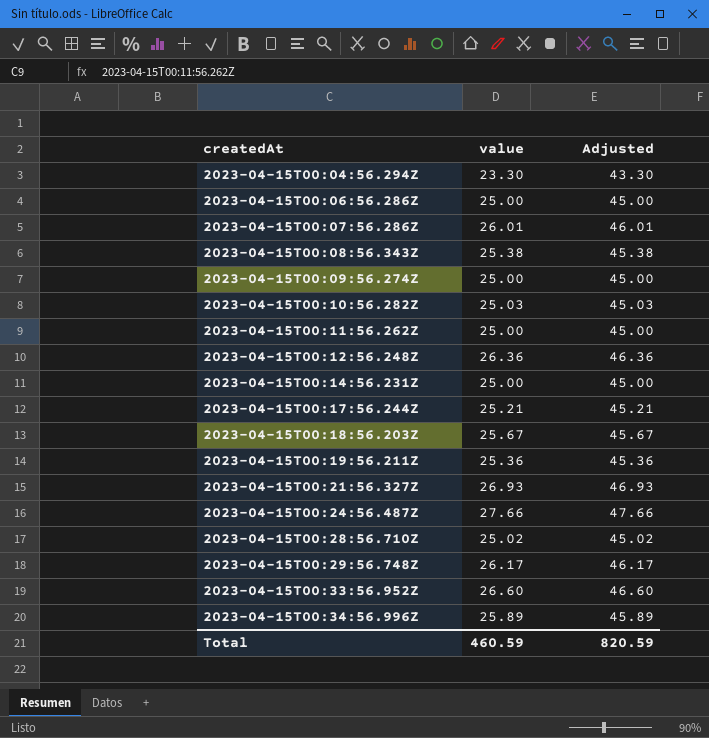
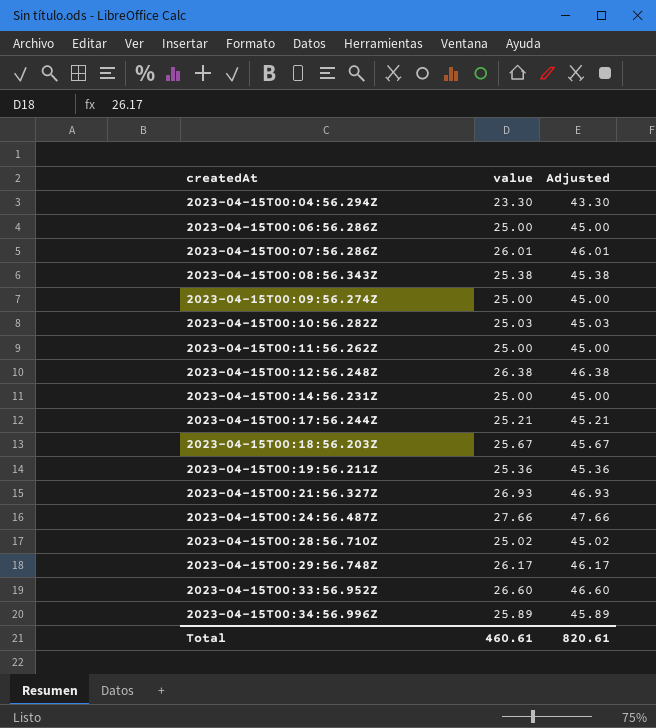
2023-04-15T00:12:56.248Z | value: 26.36 -> 26.38
2023-04-15T00:12:56.248Z | Adjusted: 46.36 -> 46.38
Total | value: 460.59 -> 460.61
Total | Adjusted: 820.59 -> 820.61

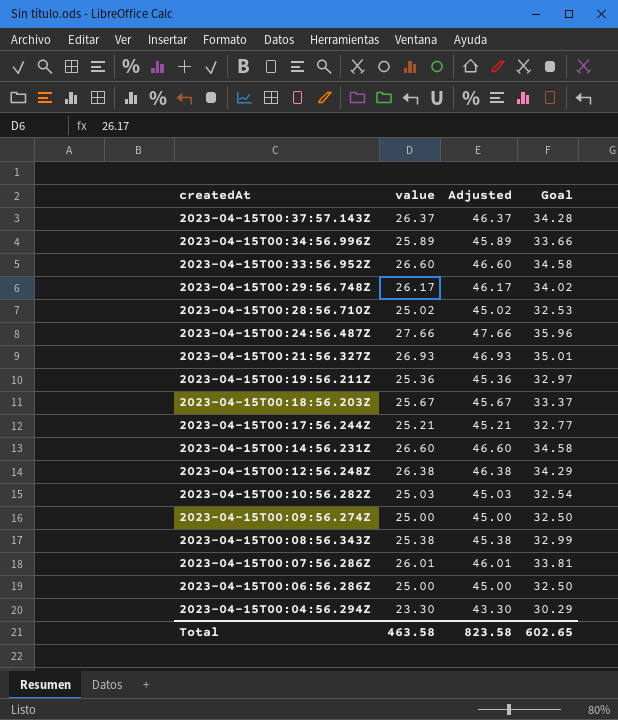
row order: createdAt ascending -> createdAt descending
column Goal | formula: none -> [value] * 1.3
row 2023-04-15T00:11:56.262Z: 25.00 | 45.00 -> none
row 2023-04-15T00:37:57.143Z: none -> 26.37 | 46.37 | 34.28
2023-04-15T00:14:56.231Z | value: 25.00 -> 26.60
2023-04-15T00:14:56.231Z | Adjusted: 45.00 -> 46.60
Total | value: 460.61 -> 463.58
Total | Adjusted: 820.61 -> 823.58

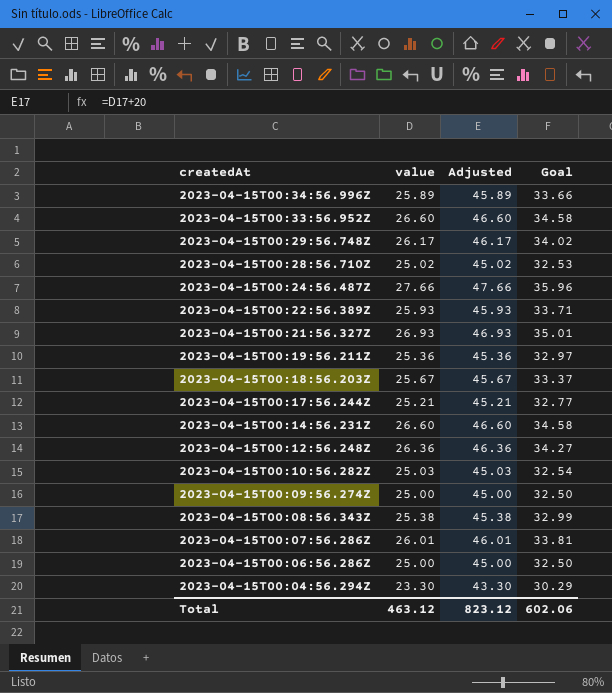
row 2023-04-15T00:37:57.143Z: 26.37 | 46.37 | 34.28 -> none
row 2023-04-15T00:22:56.389Z: none -> 25.93 | 45.93 | 33.71
2023-04-15T00:12:56.248Z | value: 26.38 -> 26.36
2023-04-15T00:12:56.248Z | Adjusted: 46.38 -> 46.36
2023-04-15T00:12:56.248Z | Goal: 34.29 -> 34.27
Total | value: 463.58 -> 463.12
Total | Adjusted: 823.58 -> 823.12
Total | Goal: 602.65 -> 602.06

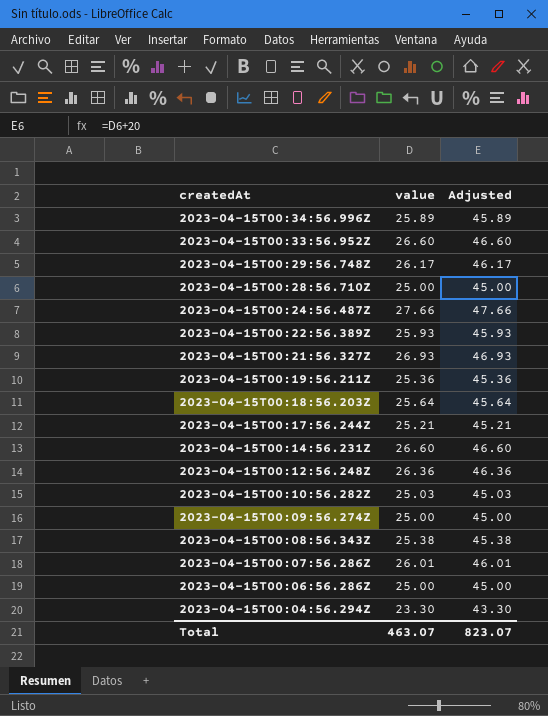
column Goal | formula: [value] * 1.3 -> none
2023-04-15T00:28:56.710Z | value: 25.02 -> 25.00
2023-04-15T00:28:56.710Z | Adjusted: 45.02 -> 45.00
2023-04-15T00:18:56.203Z | value: 25.67 -> 25.64
2023-04-15T00:18:56.203Z | Adjusted: 45.67 -> 45.64
Total | value: 463.12 -> 463.07
Total | Adjusted: 823.12 -> 823.07

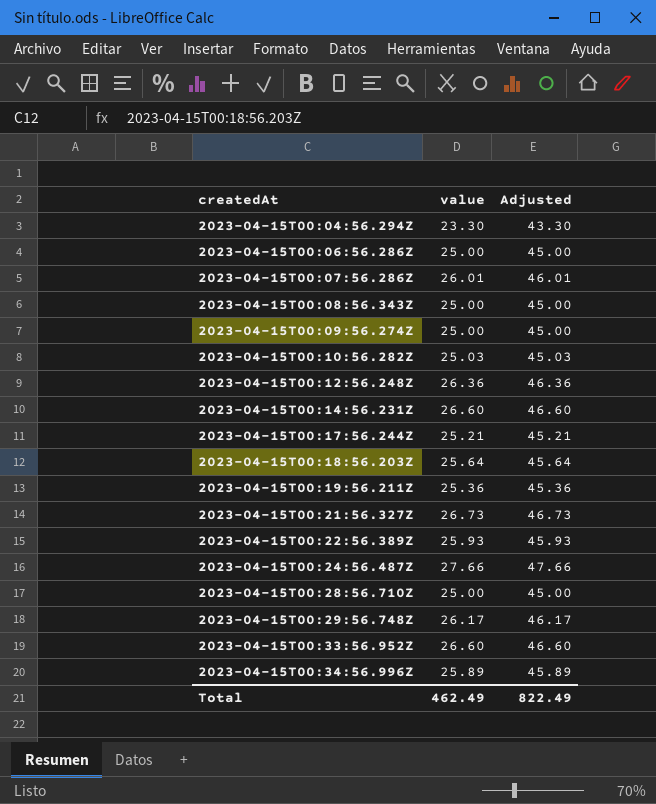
row order: createdAt descending -> createdAt ascending
2023-04-15T00:08:56.343Z | value: 25.38 -> 25.00
2023-04-15T00:08:56.343Z | Adjusted: 45.38 -> 45.00
2023-04-15T00:21:56.327Z | value: 26.93 -> 26.73
2023-04-15T00:21:56.327Z | Adjusted: 46.93 -> 46.73
Total | value: 463.07 -> 462.49
Total | Adjusted: 823.07 -> 822.49

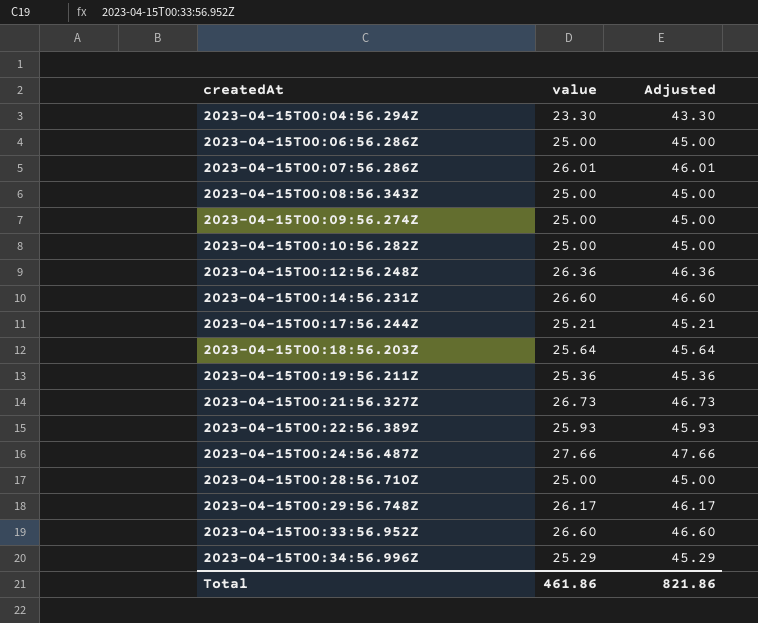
2023-04-15T00:10:56.282Z | value: 25.03 -> 25.00
2023-04-15T00:10:56.282Z | Adjusted: 45.03 -> 45.00
2023-04-15T00:34:56.996Z | value: 25.89 -> 25.29
2023-04-15T00:34:56.996Z | Adjusted: 45.89 -> 45.29
Total | value: 462.49 -> 461.86
Total | Adjusted: 822.49 -> 821.86

